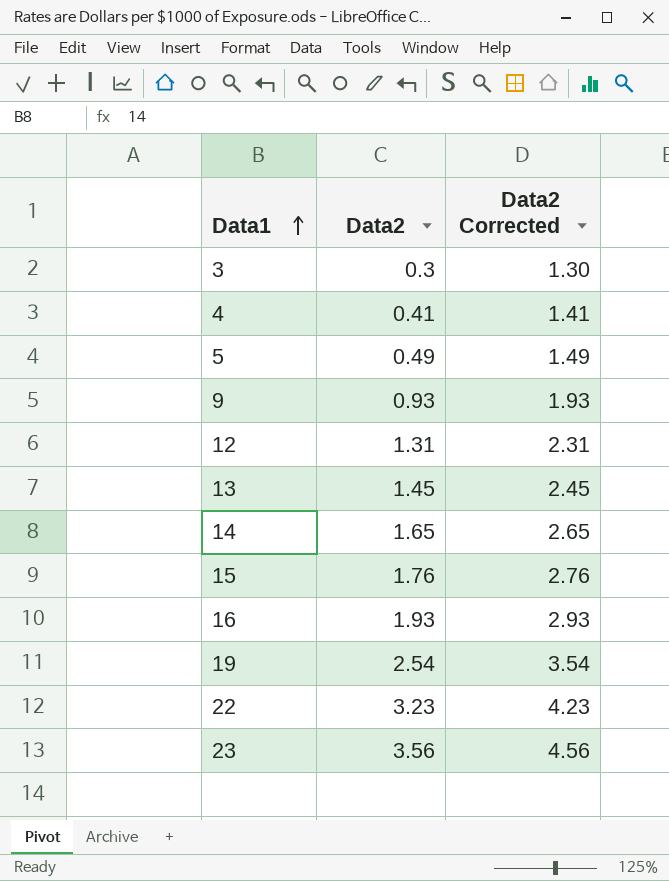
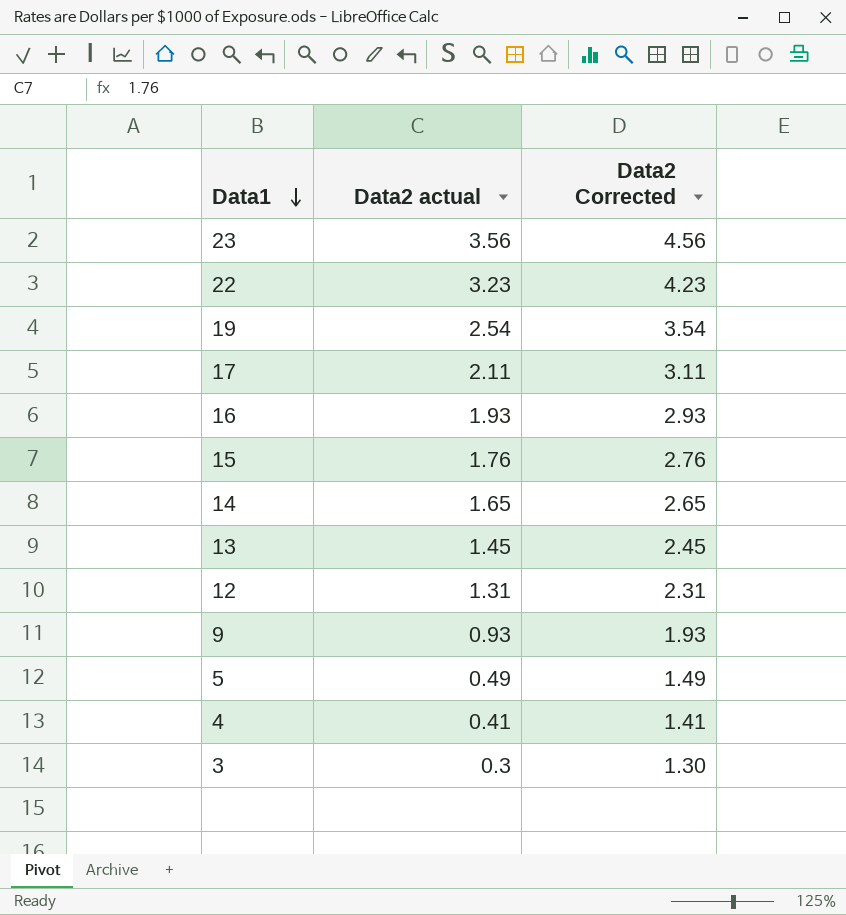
row order: Data1 ascending -> Data1 descending
column name: Data2 -> Data2 actual
row 17: none -> 2.11 | 3.11

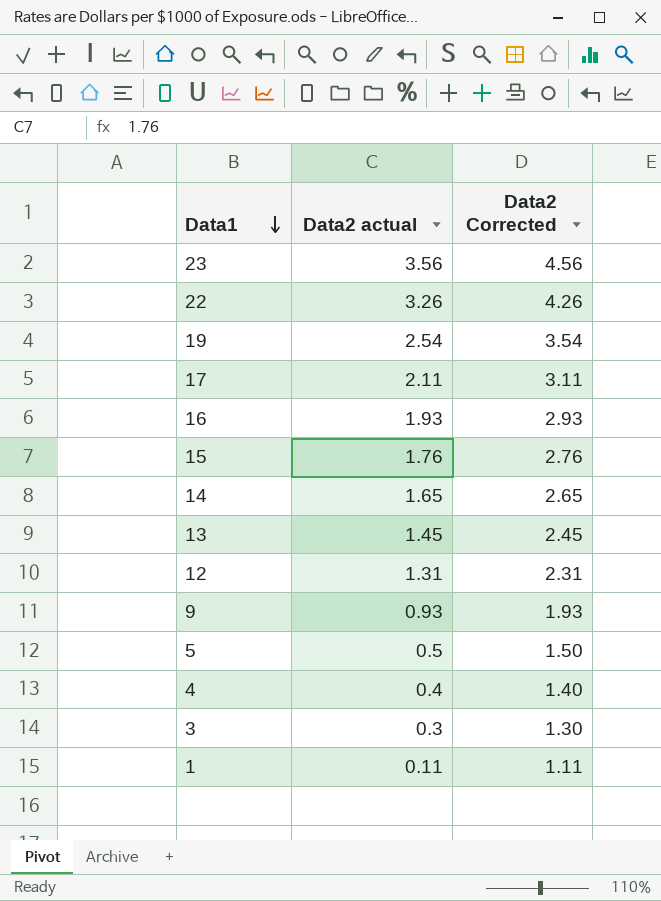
22 | Data2 actual: 3.23 -> 3.26
22 | Data2 Corrected: 4.23 -> 4.26
5 | Data2 actual: 0.49 -> 0.5
5 | Data2 Corrected: 1.49 -> 1.50
4 | Data2 actual: 0.41 -> 0.4
4 | Data2 Corrected: 1.41 -> 1.40
row 1: none -> 0.11 | 1.11

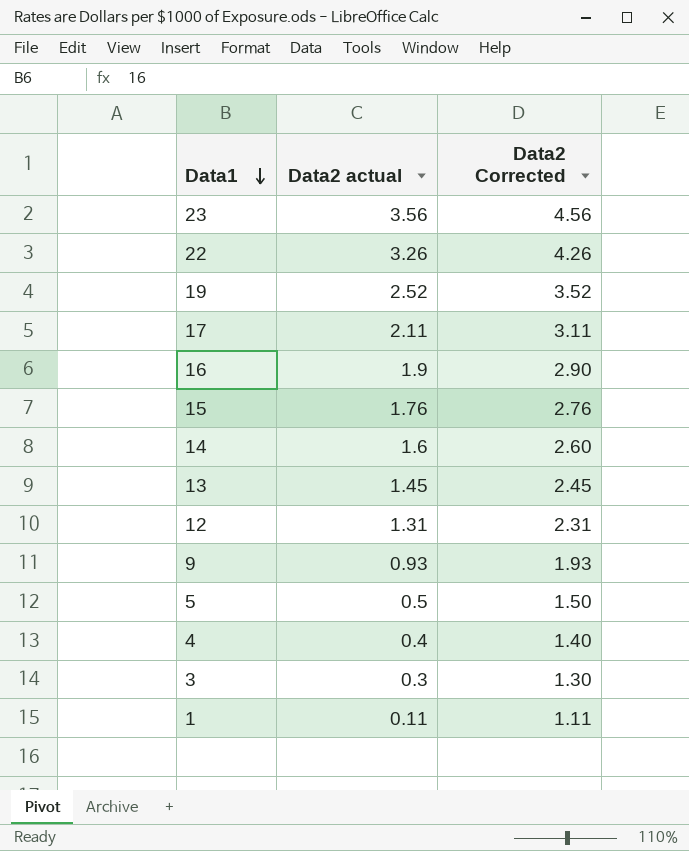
19 | Data2 actual: 2.54 -> 2.52
19 | Data2 Corrected: 3.54 -> 3.52
16 | Data2 actual: 1.93 -> 1.9
16 | Data2 Corrected: 2.93 -> 2.90
14 | Data2 actual: 1.65 -> 1.6
14 | Data2 Corrected: 2.65 -> 2.60

